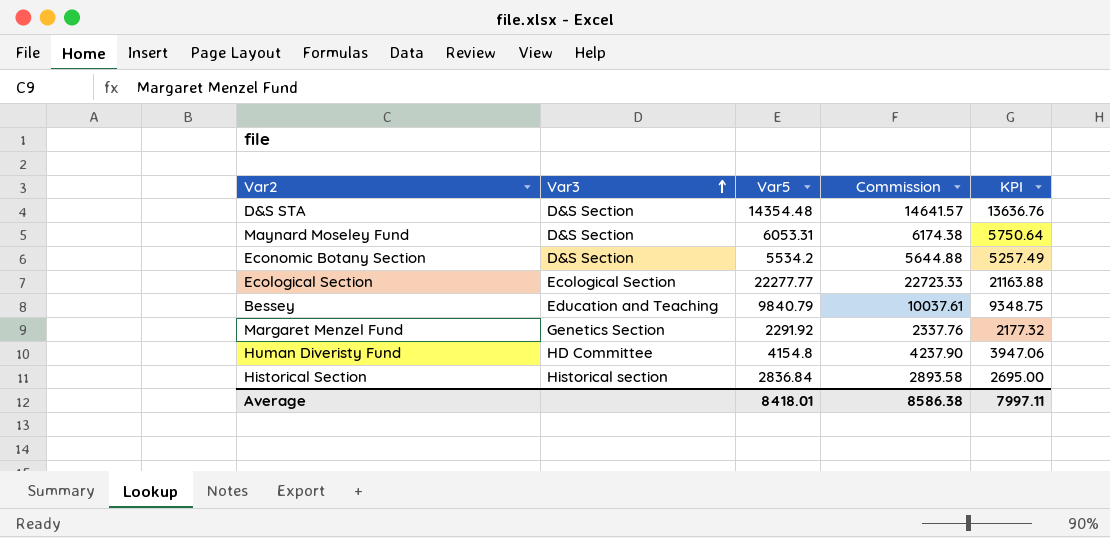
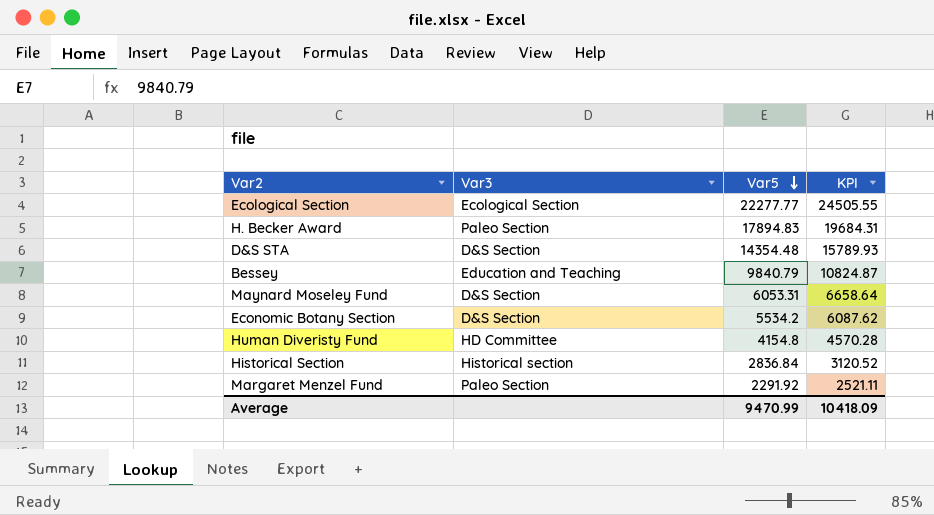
row order: Var3 ascending -> Var5 descending
column Commission | formula: [Var5] * 1.02 -> none
column KPI | formula: [Var5] * 0.95 -> [Var5] * 1.1
row H. Becker Award: none -> Paleo Section | 17894.83 | 19684.31
Margaret Menzel Fund | Var3: Genetics Section -> Paleo Section
Average | Var5: 8418.01 -> 9470.99
Average | KPI: 7997.11 -> 10418.09

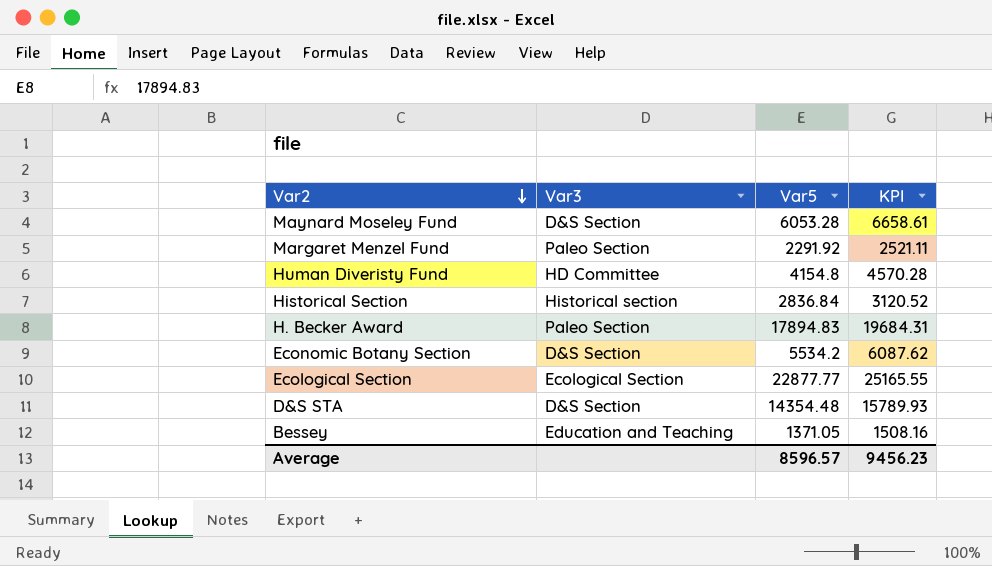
row order: Var5 descending -> Var2 descending
Maynard Moseley Fund | Var5: 6053.31 -> 6053.28
Maynard Moseley Fund | KPI: 6658.64 -> 6658.61
Ecological Section | Var5: 22277.77 -> 22877.77
Ecological Section | KPI: 24505.55 -> 25165.55
Bessey | Var5: 9840.79 -> 1371.05
Bessey | KPI: 10824.87 -> 1508.16
Average | Var5: 9470.99 -> 8596.57
Average | KPI: 10418.09 -> 9456.23

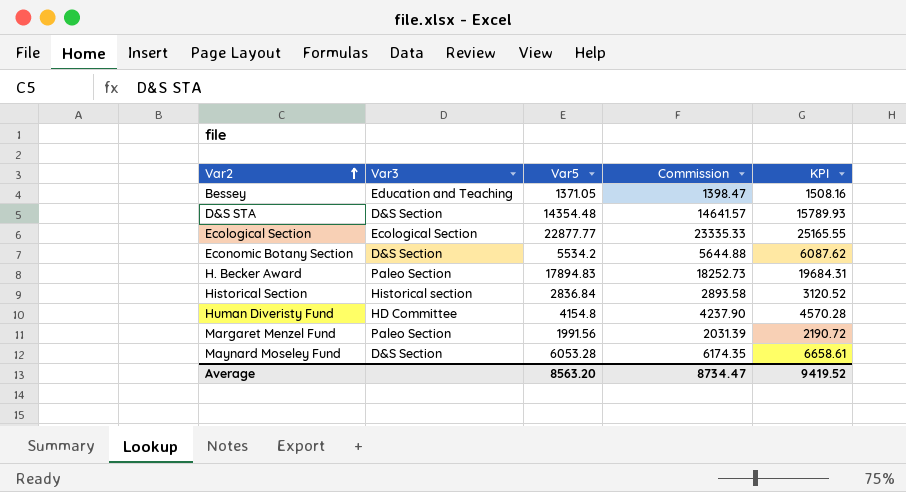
row order: Var2 descending -> Var2 ascending
column Commission | formula: none -> [Var5] * 1.02
Margaret Menzel Fund | Var5: 2291.92 -> 1991.56
Margaret Menzel Fund | KPI: 2521.11 -> 2190.72
Average | Var5: 8596.57 -> 8563.20
Average | KPI: 9456.23 -> 9419.52

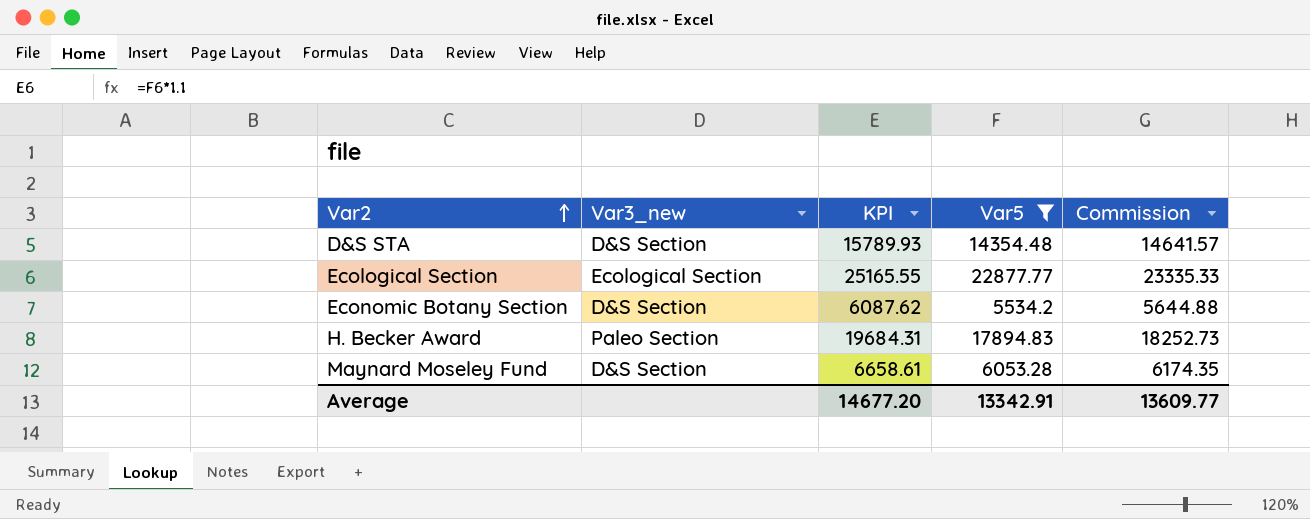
filter: none -> Var5 >= 5534.2
column name: Var3 -> Var3_new
column KPI | position: 5 -> 3
Average | KPI: 9419.52 -> 14677.20
Average | Var5: 8563.20 -> 13342.91
Average | Commission: 8734.47 -> 13609.77

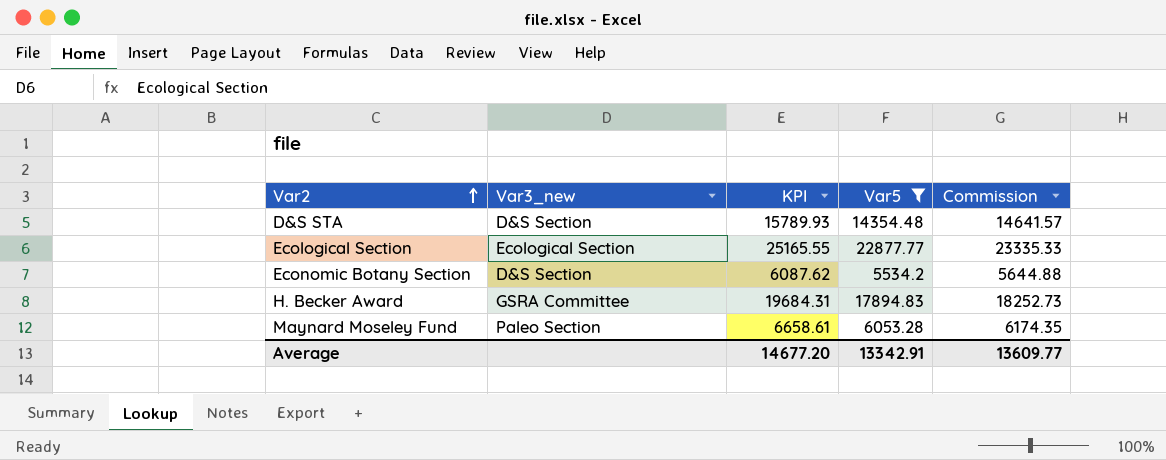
H. Becker Award | Var3_new: Paleo Section -> GSRA Committee
Maynard Moseley Fund | Var3_new: D&S Section -> Paleo Section

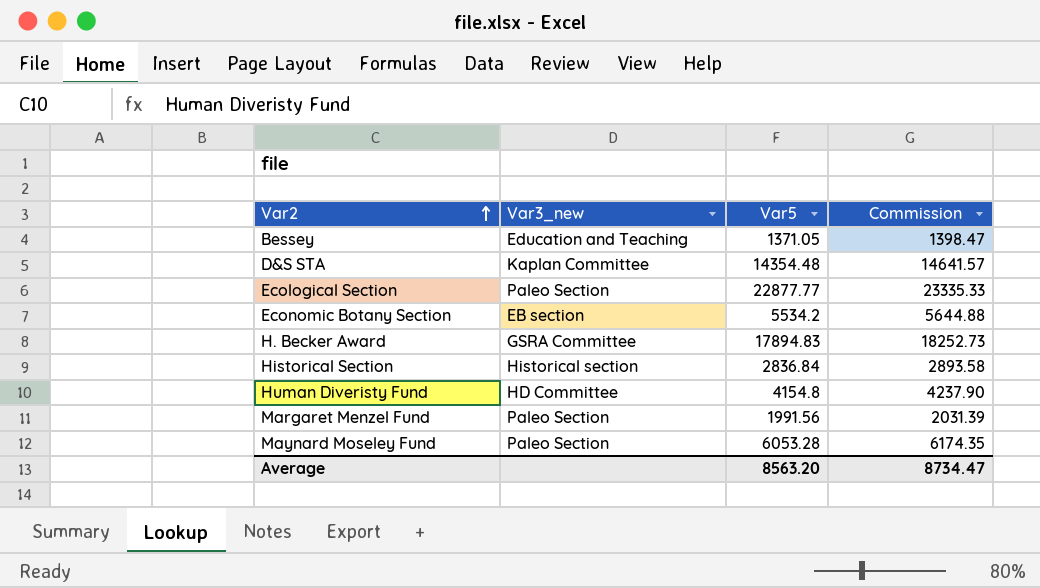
filter: Var5 >= 5534.2 -> none
column KPI | formula: [Var5] * 1.1 -> none
D&S STA | Var3_new: D&S Section -> Kaplan Committee
Ecological Section | Var3_new: Ecological Section -> Paleo Section
Economic Botany Section | Var3_new: D&S Section -> EB section
Average | Var5: 13342.91 -> 8563.20
Average | Commission: 13609.77 -> 8734.47

